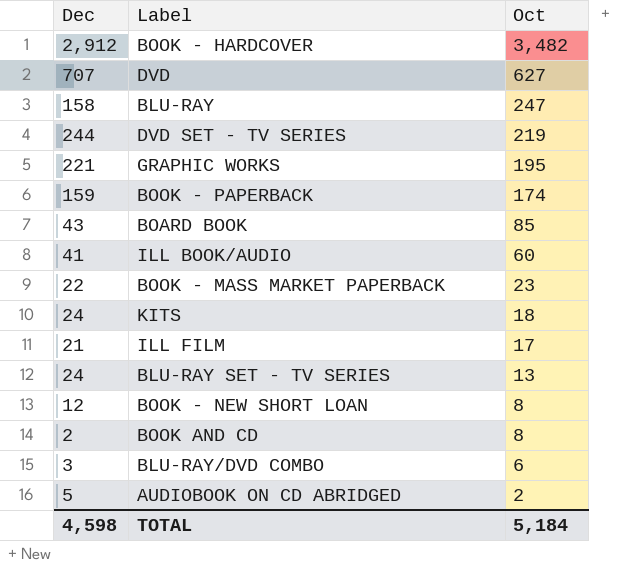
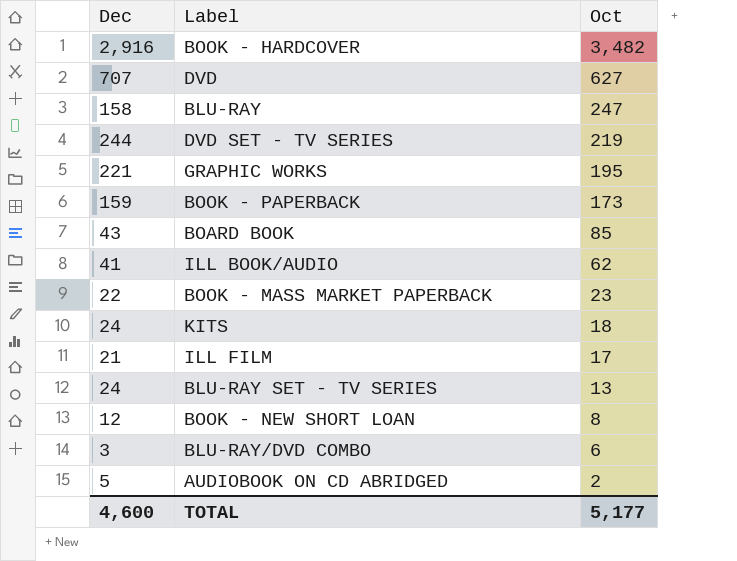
row BOOK AND CD: 2 | 8 -> none
BOOK - HARDCOVER | Dec: 2,912 -> 2,916
BOOK - PAPERBACK | Oct: 174 -> 173
ILL BOOK/AUDIO | Oct: 60 -> 62
TOTAL | Dec: 4,598 -> 4,600
TOTAL | Oct: 5,184 -> 5,177

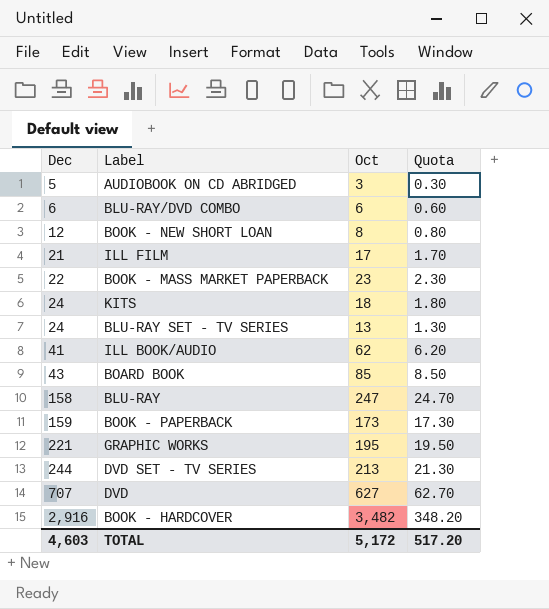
row order: Oct descending -> Dec ascending
column Quota | formula: none -> [Oct] * 0.1
AUDIOBOOK ON CD ABRIDGED | Oct: 2 -> 3
BLU-RAY/DVD COMBO | Dec: 3 -> 6
DVD SET - TV SERIES | Oct: 219 -> 213
TOTAL | Dec: 4,600 -> 4,603
TOTAL | Oct: 5,177 -> 5,172

